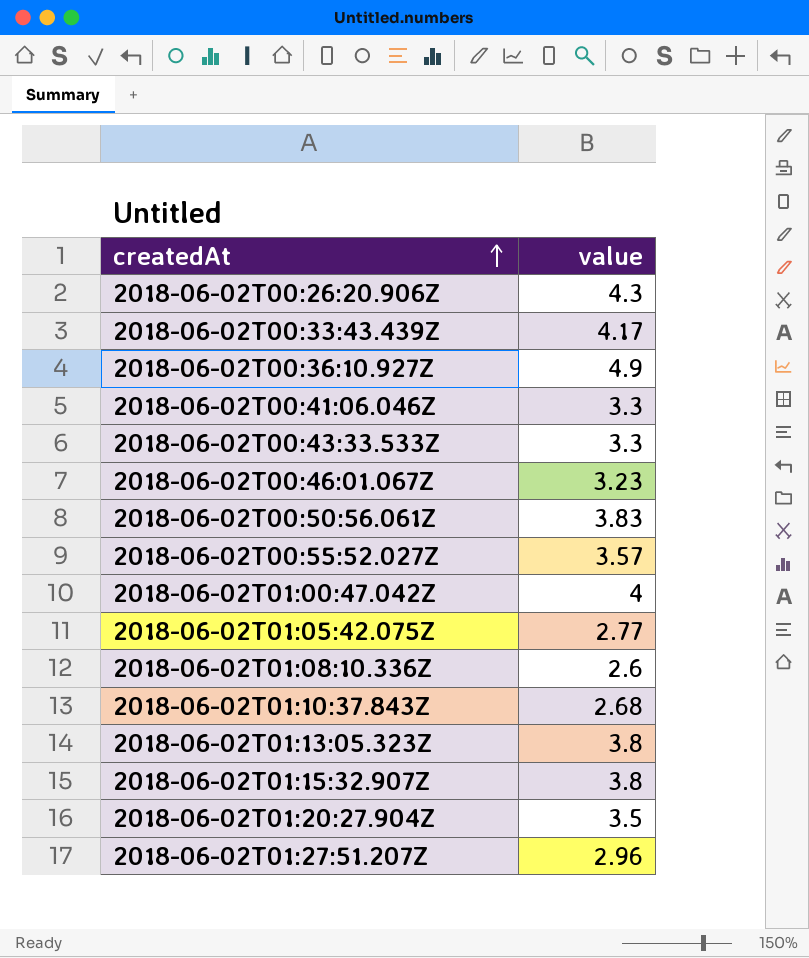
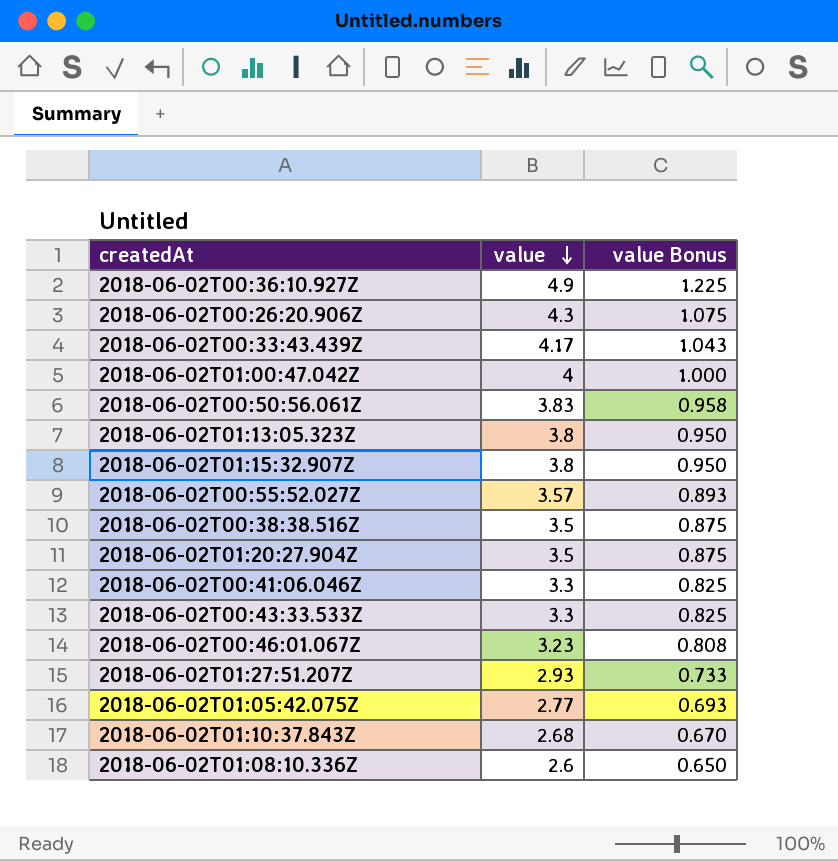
row order: createdAt ascending -> value descending
column value Bonus | formula: none -> [value] * 0.25
row 2018-06-02T00:38:38.516Z: none -> 3.5 | 0.875
2018-06-02T01:27:51.207Z | value: 2.96 -> 2.93

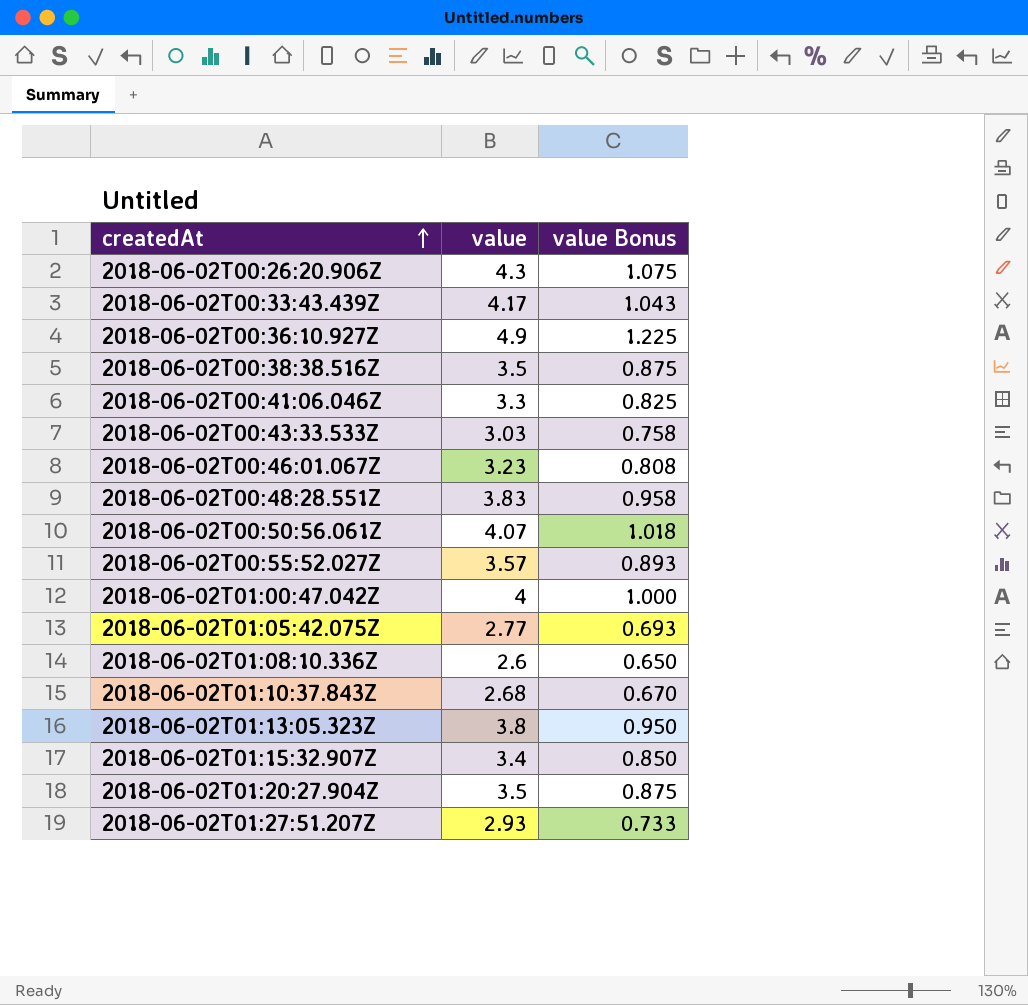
row order: value descending -> createdAt ascending
2018-06-02T00:43:33.533Z | value: 3.3 -> 3.03
2018-06-02T00:43:33.533Z | value Bonus: 0.825 -> 0.758
row 2018-06-02T00:48:28.551Z: none -> 3.83 | 0.958
2018-06-02T00:50:56.061Z | value: 3.83 -> 4.07
2018-06-02T00:50:56.061Z | value Bonus: 0.958 -> 1.018
2018-06-02T01:15:32.907Z | value: 3.8 -> 3.4
2018-06-02T01:15:32.907Z | value Bonus: 0.950 -> 0.850

